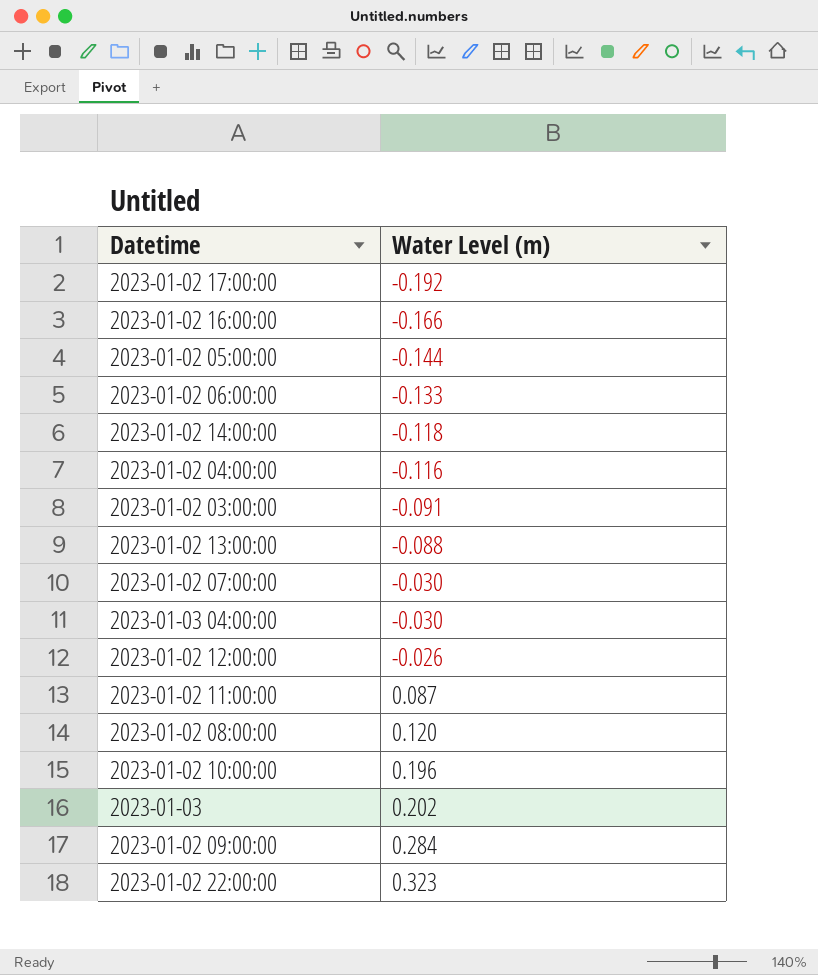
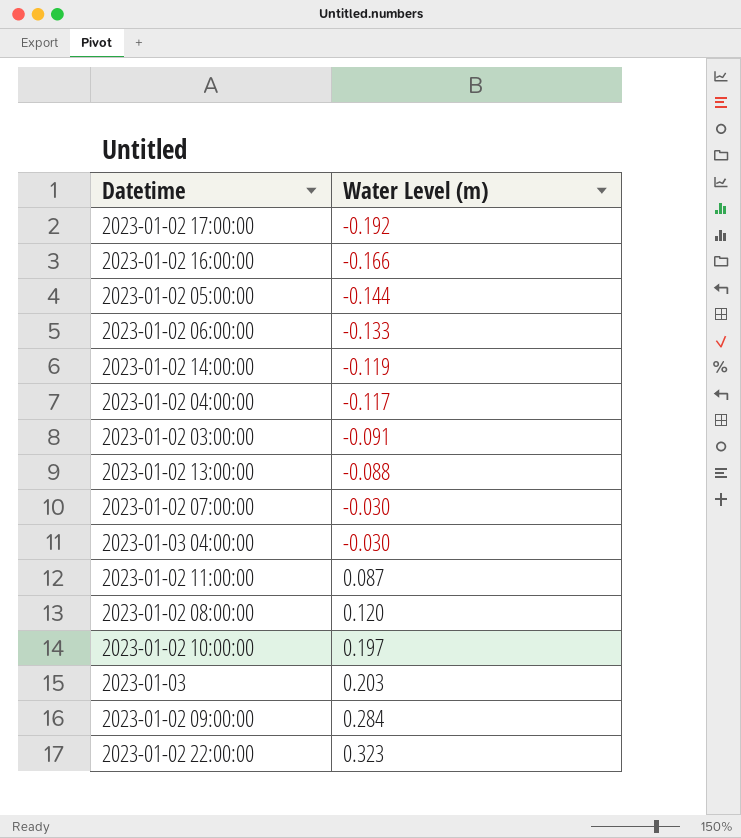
row 2023-01-02 12:00:00: -0.026 -> none
2023-01-02 14:00:00 | Water Level (m): -0.118 -> -0.119
2023-01-02 04:00:00 | Water Level (m): -0.116 -> -0.117
2023-01-02 10:00:00 | Water Level (m): 0.196 -> 0.197
2023-01-03 | Water Level (m): 0.202 -> 0.203

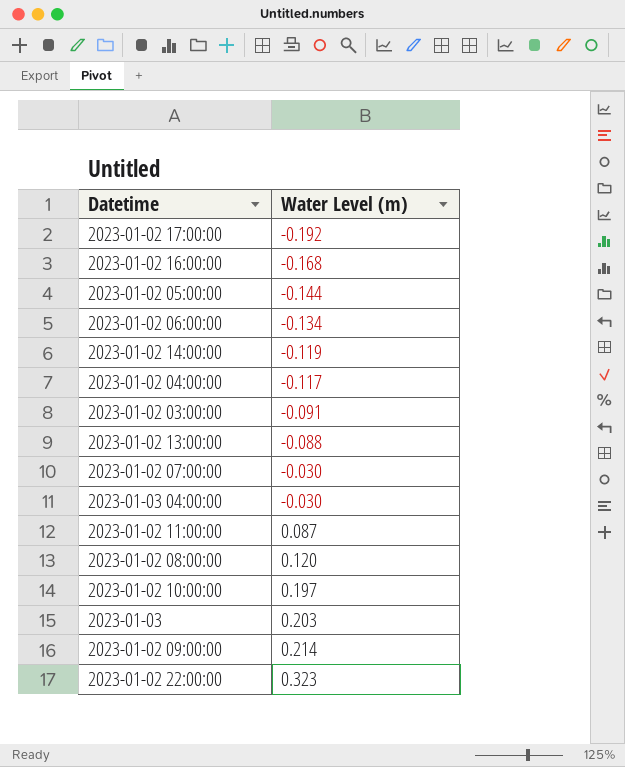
2023-01-02 16:00:00 | Water Level (m): -0.166 -> -0.168
2023-01-02 06:00:00 | Water Level (m): -0.133 -> -0.134
2023-01-02 09:00:00 | Water Level (m): 0.284 -> 0.214

